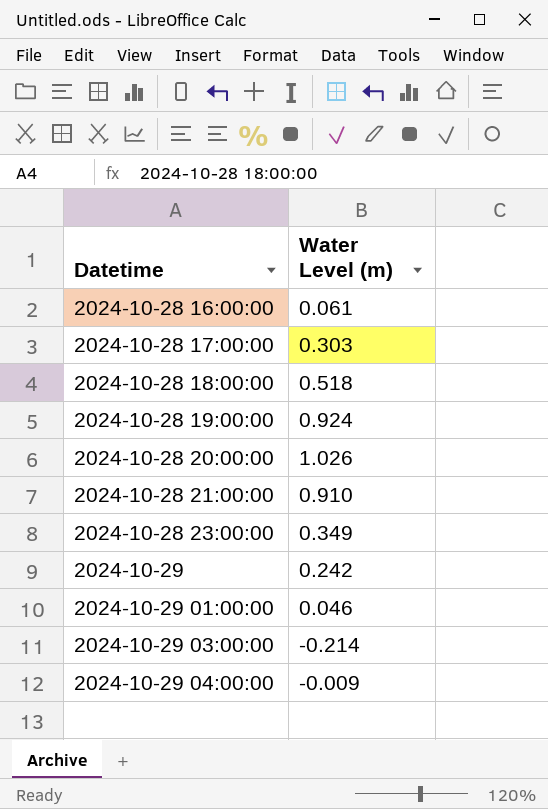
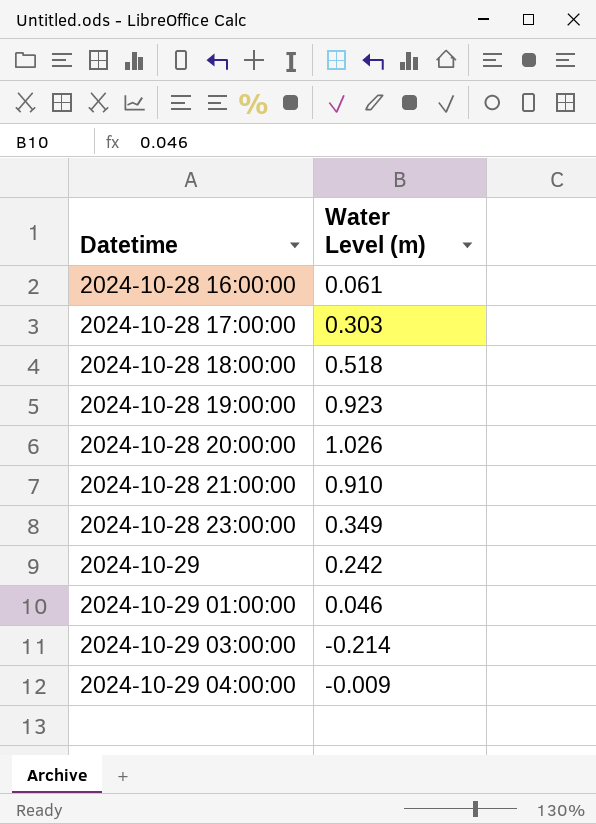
2024-10-28 19:00:00 | Water Level (m): 0.924 -> 0.923

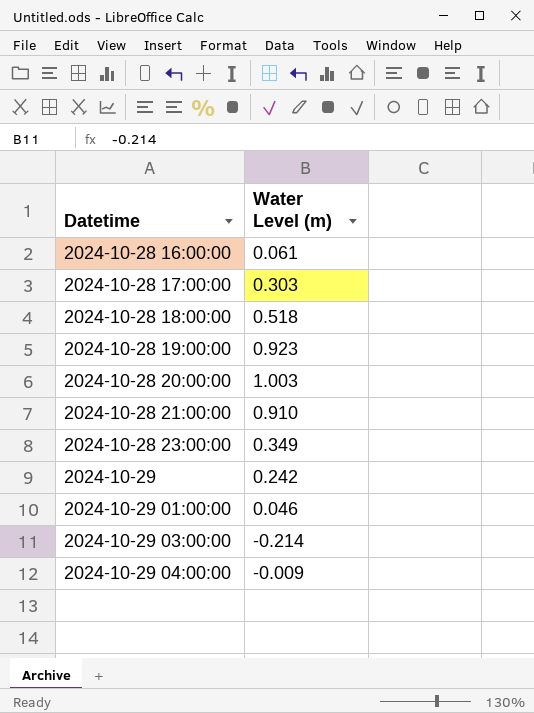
2024-10-28 20:00:00 | Water Level (m): 1.026 -> 1.003

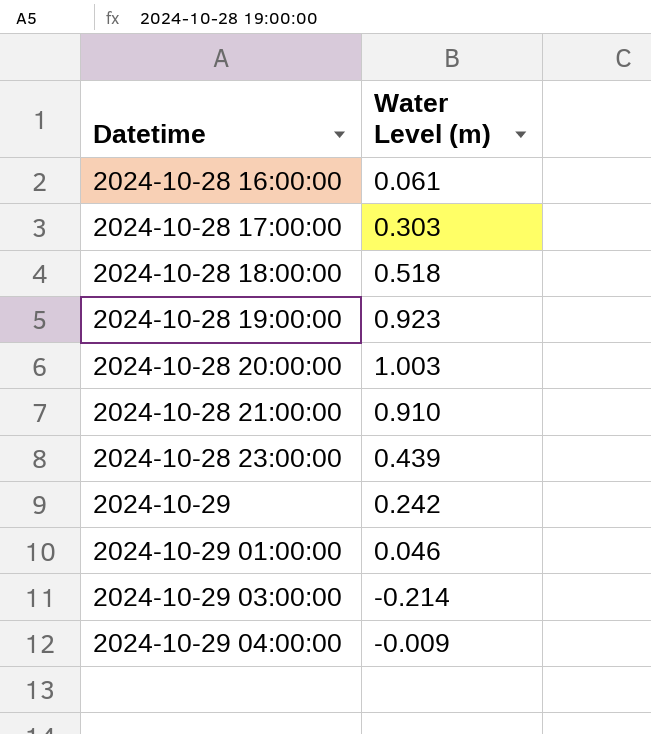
2024-10-28 23:00:00 | Water Level (m): 0.349 -> 0.439

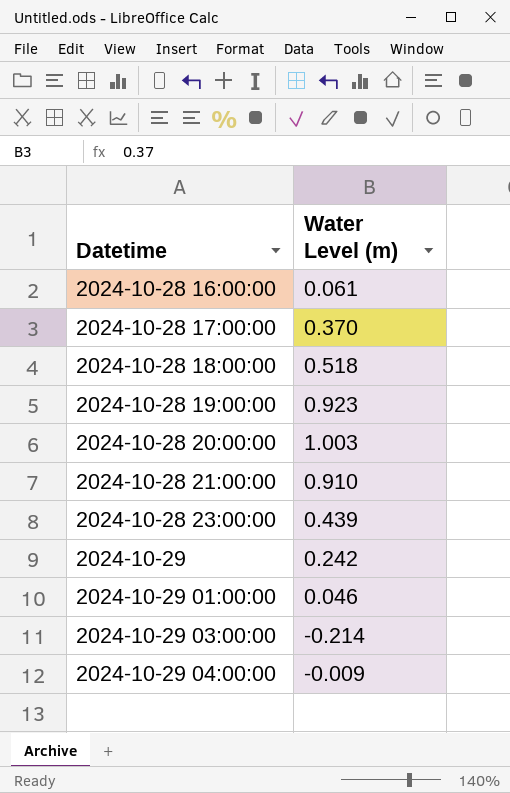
2024-10-28 17:00:00 | Water Level (m): 0.303 -> 0.370

